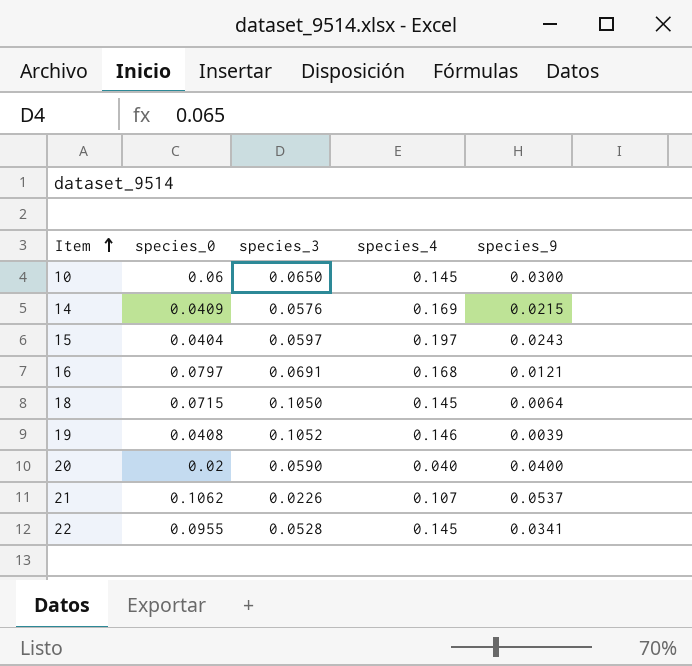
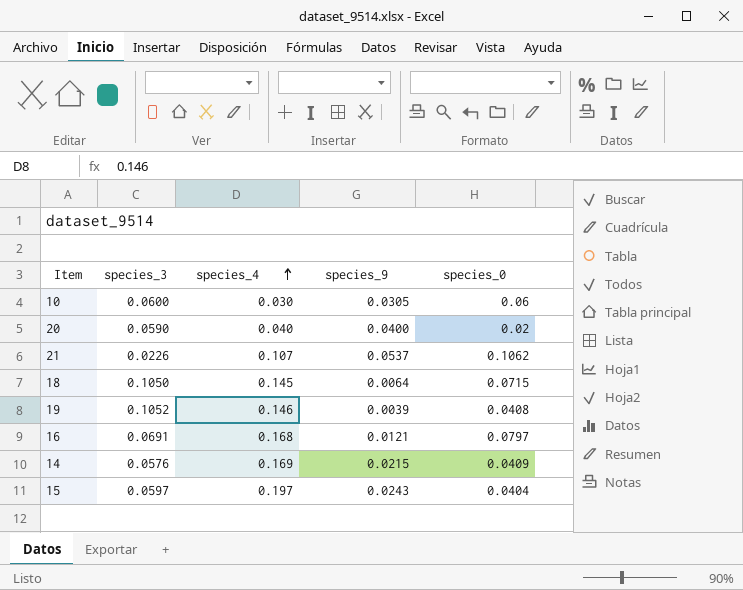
row order: Item ascending -> species_4 ascending
column species_0 | position: 2 -> 5
row 22: 0.0955 | 0.0528 | 0.145 | 0.0341 -> none
10 | species_3: 0.0650 -> 0.0600
10 | species_4: 0.145 -> 0.030
10 | species_9: 0.0300 -> 0.0305

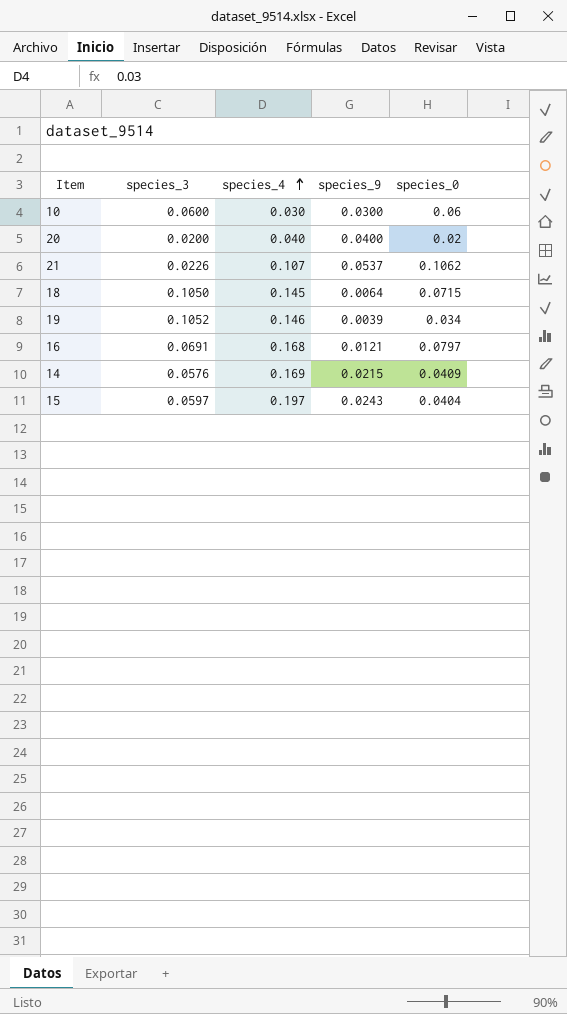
10 | species_9: 0.0305 -> 0.0300
20 | species_3: 0.0590 -> 0.0200
19 | species_0: 0.0408 -> 0.034

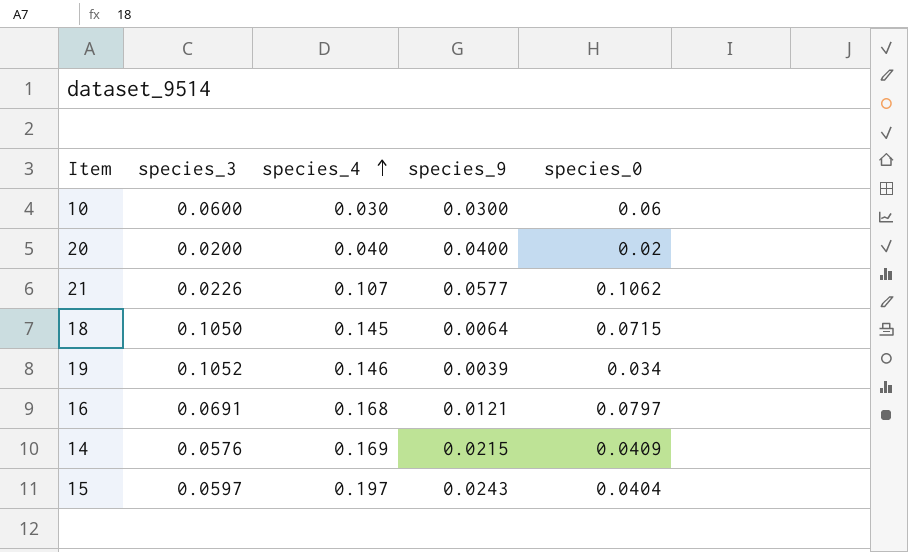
21 | species_9: 0.0537 -> 0.0577

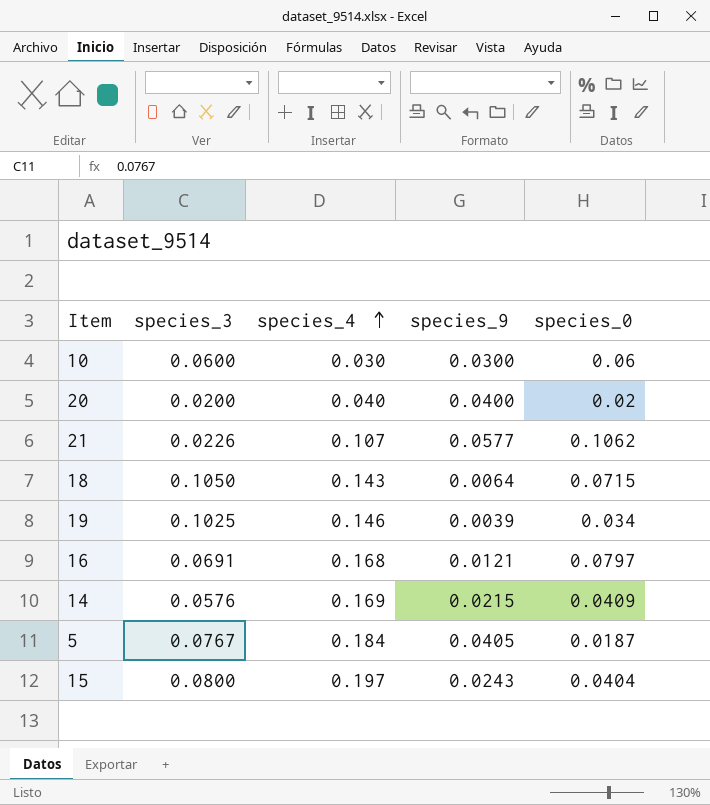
18 | species_4: 0.145 -> 0.143
19 | species_3: 0.1052 -> 0.1025
row 5: none -> 0.0767 | 0.184 | 0.0405 | 0.0187
15 | species_3: 0.0597 -> 0.0800

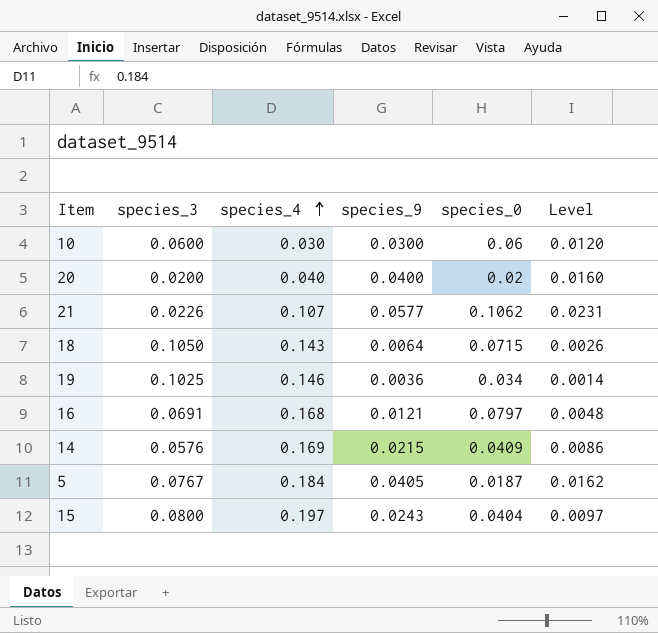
column Level | formula: none -> [species_9] * 0.4
19 | species_9: 0.0039 -> 0.0036

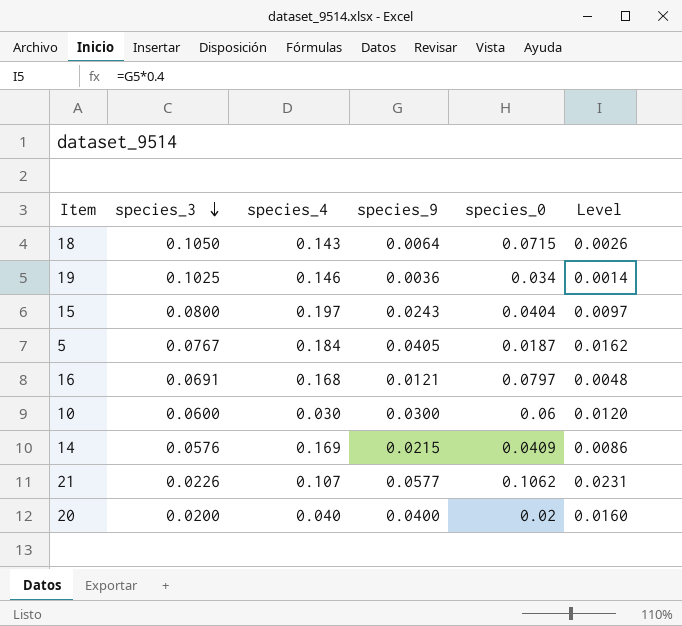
row order: species_4 ascending -> species_3 descending

